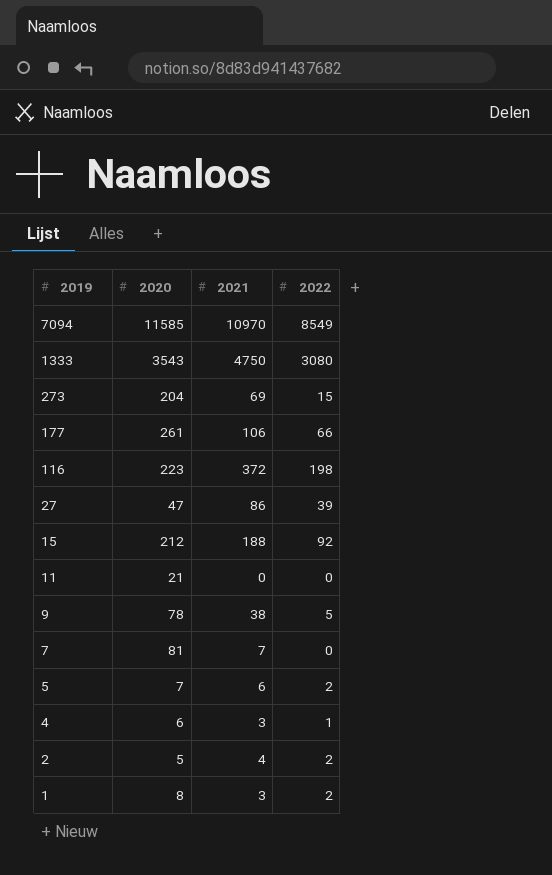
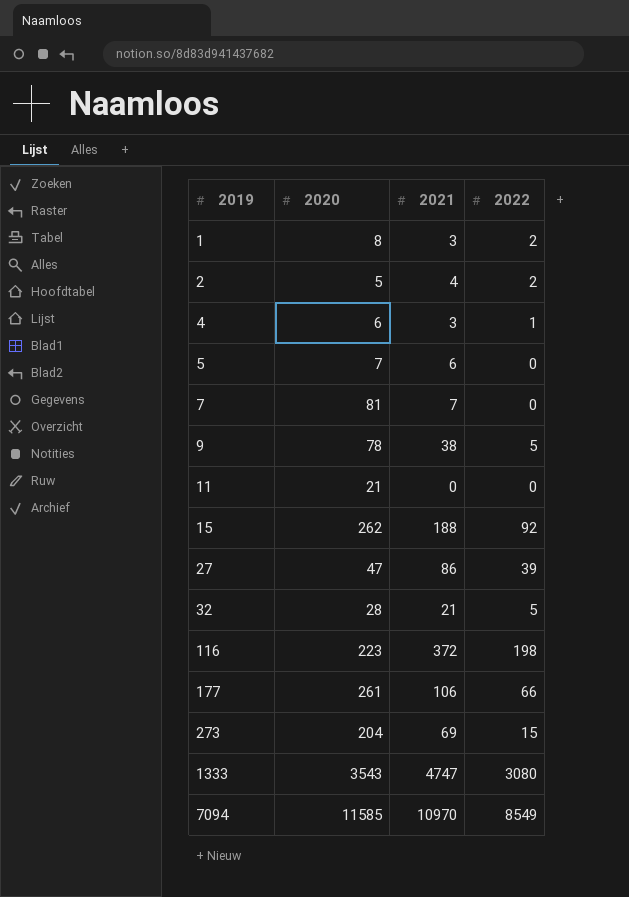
row order: 2019 descending -> 2019 ascending
5 | 2022: 2 -> 0
15 | 2020: 212 -> 262
row 32: none -> 28 | 21 | 5
1333 | 2021: 4750 -> 4747

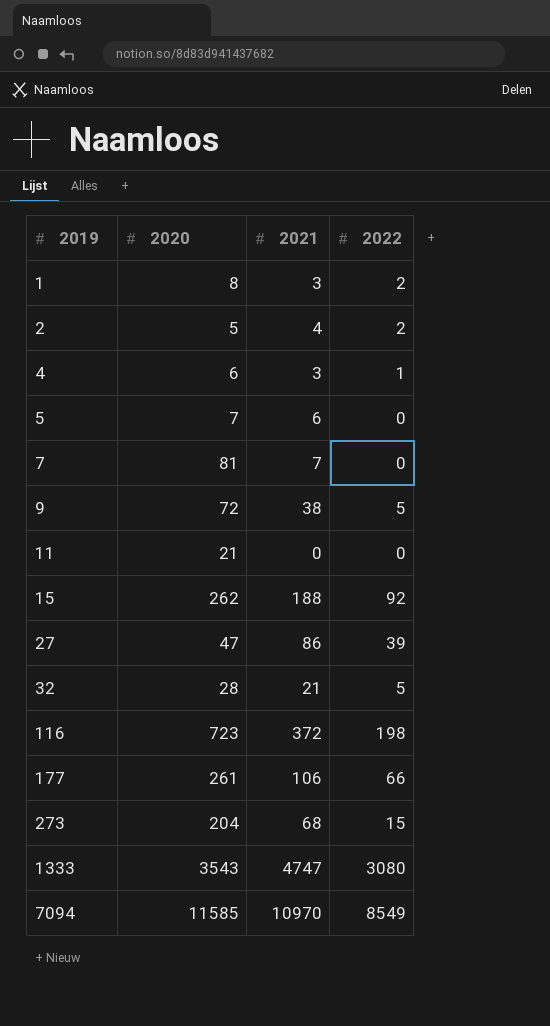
9 | 2020: 78 -> 72
116 | 2020: 223 -> 723
273 | 2021: 69 -> 68

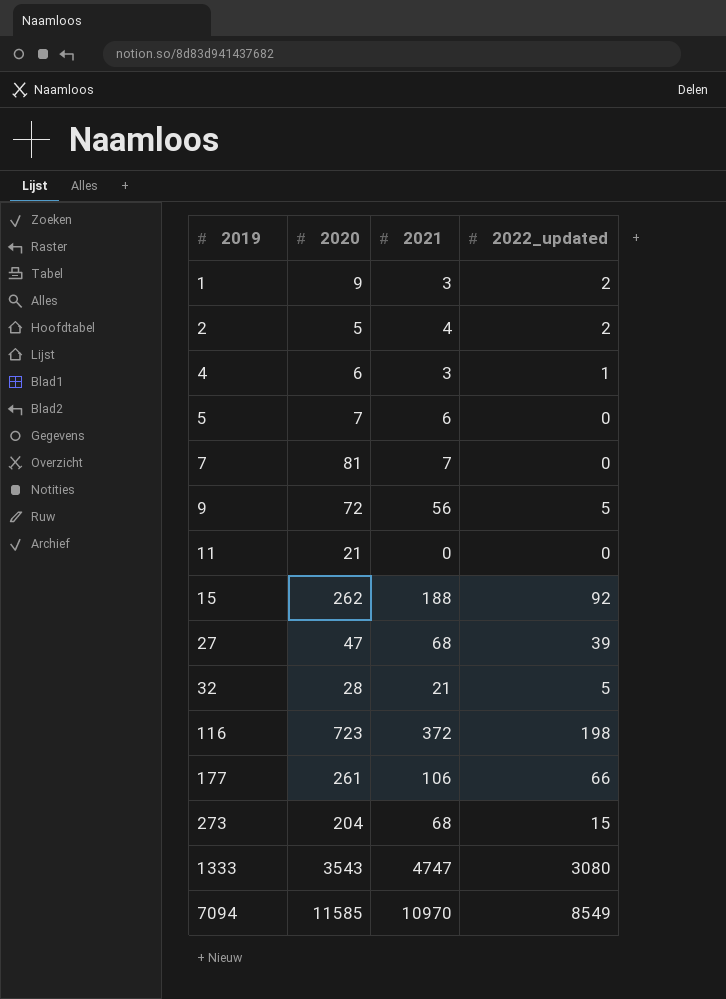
column name: 2022 -> 2022_updated
1 | 2020: 8 -> 9
9 | 2021: 38 -> 56
27 | 2021: 86 -> 68

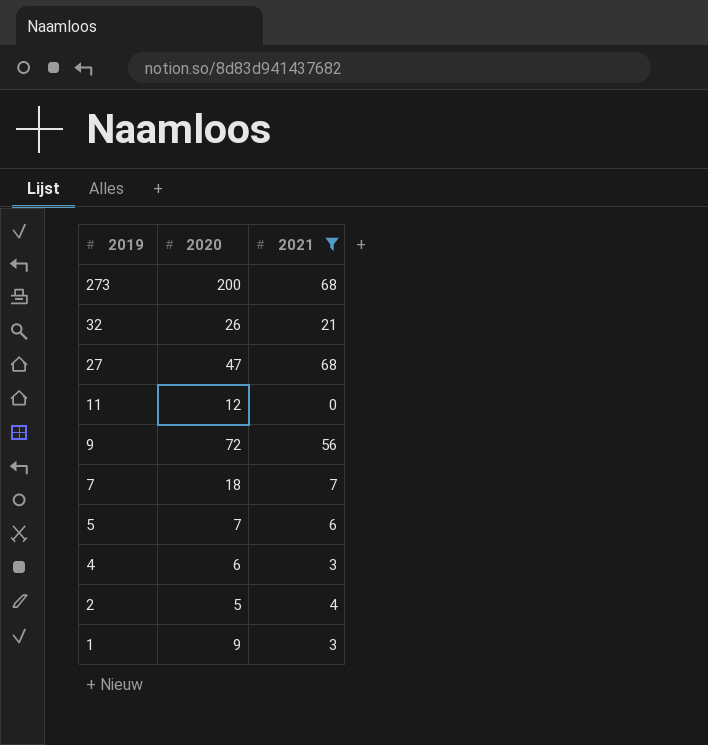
filter: none -> 2021 <= 68
row order: 2019 ascending -> 2019 descending
column 2022_updated | position: 4 -> none
273 | 2020: 204 -> 200
32 | 2020: 28 -> 26
11 | 2020: 21 -> 12
7 | 2020: 81 -> 18

